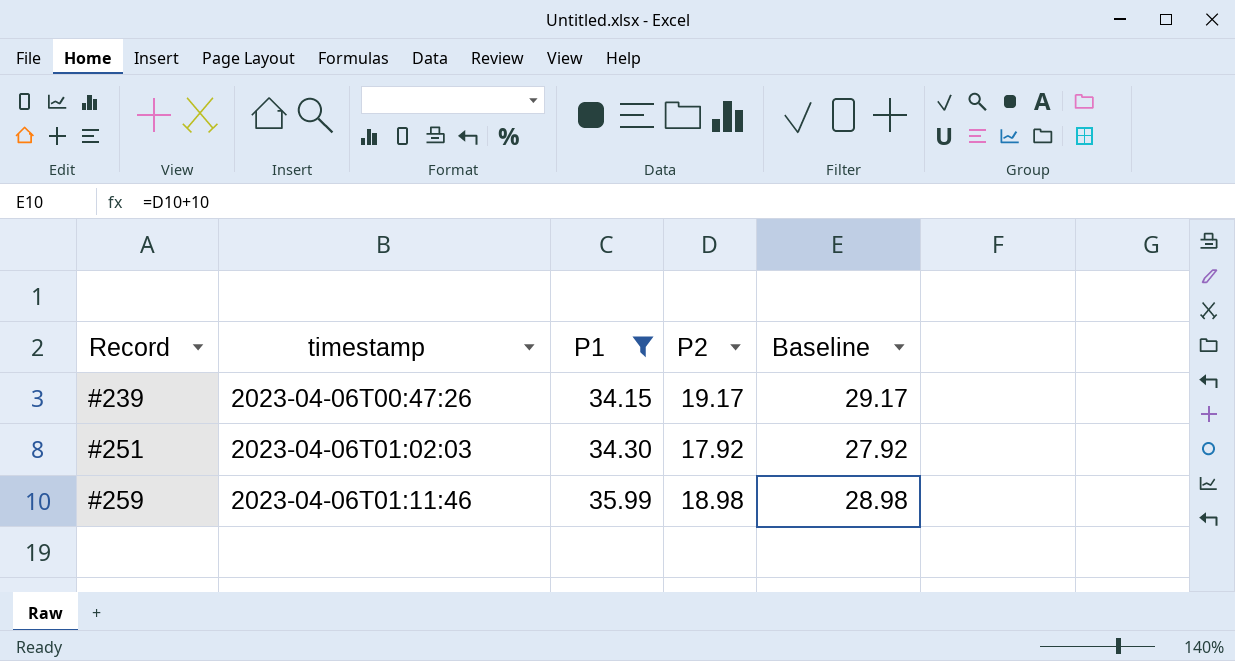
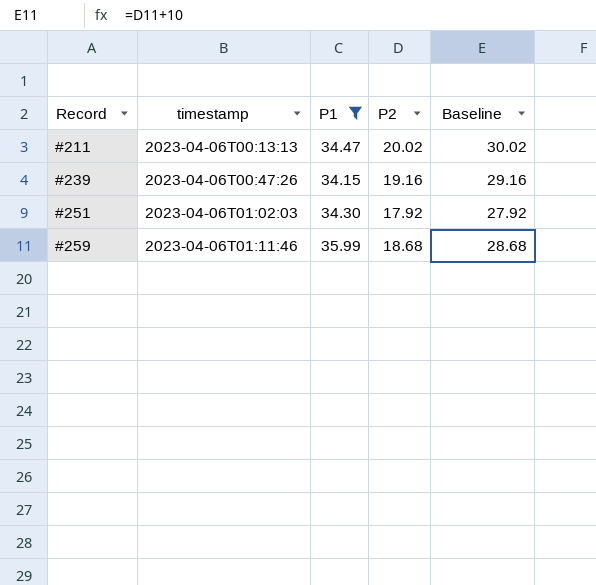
row #211: none -> 2023-04-06T00:13:13 | 34.47 | 20.02 | 30.02
#239 | P2: 19.17 -> 19.16
#239 | Baseline: 29.17 -> 29.16
#259 | P2: 18.98 -> 18.68
#259 | Baseline: 28.98 -> 28.68

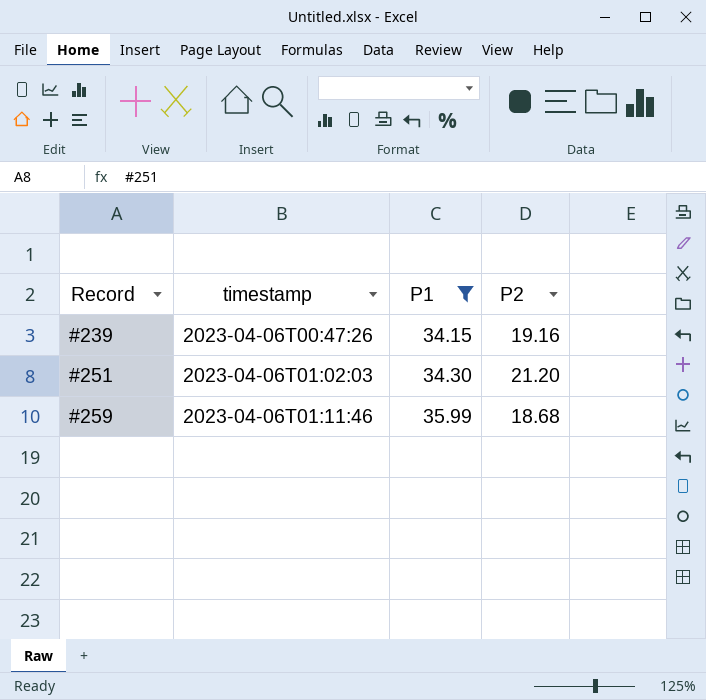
column Baseline | formula: [P2] + 10 -> none
row #211: 2023-04-06T00:13:13 | 34.47 | 20.02 | 30.02 -> none
#251 | P2: 17.92 -> 21.20

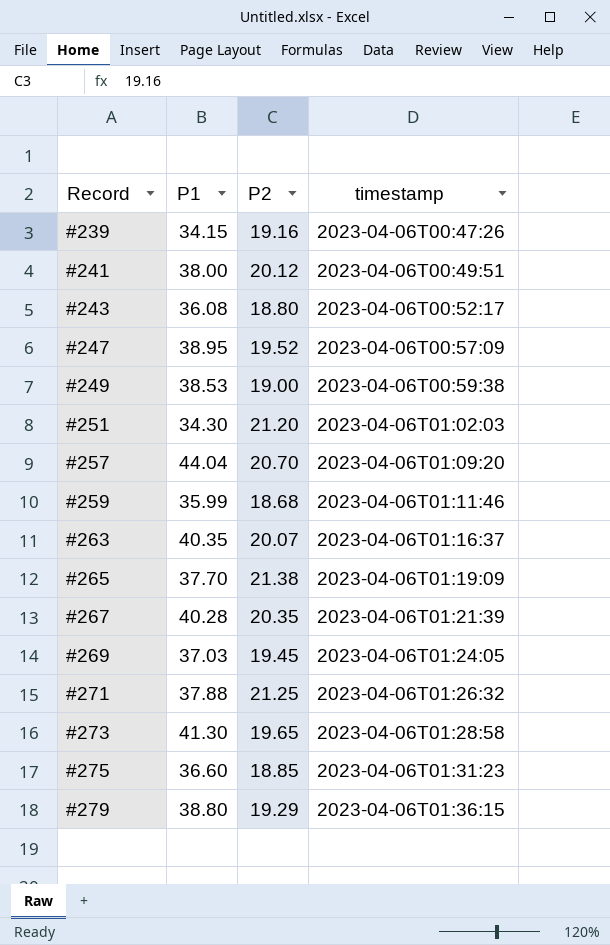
filter: P1 <= 35.99 -> none
column timestamp | position: 2 -> 4

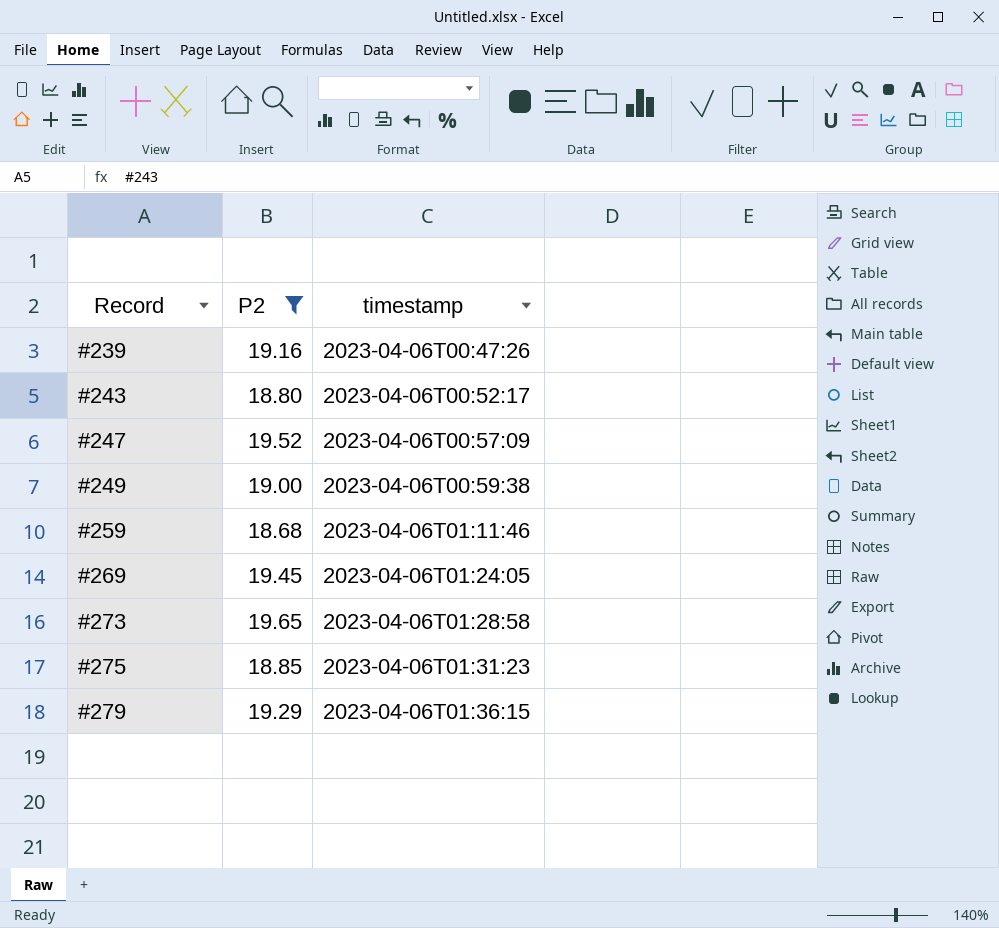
filter: none -> P2 <= 19.65
column P1 | position: 2 -> none

